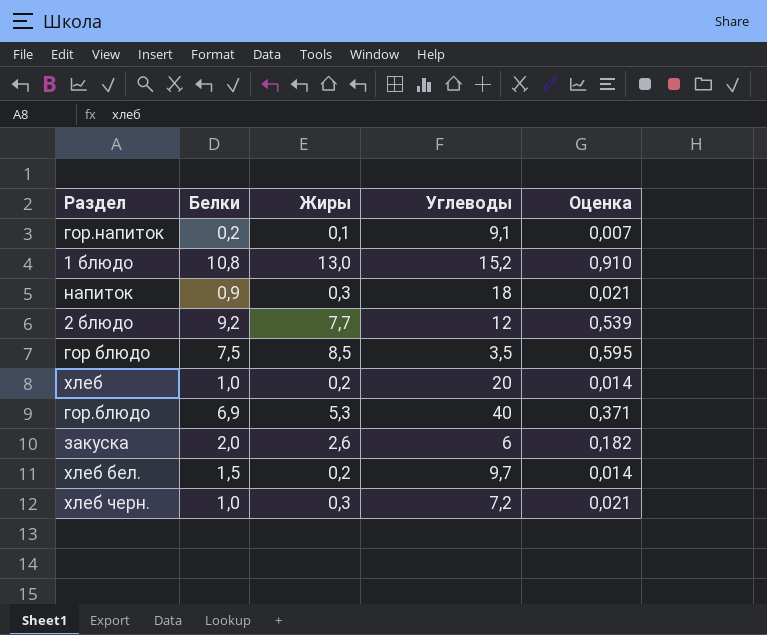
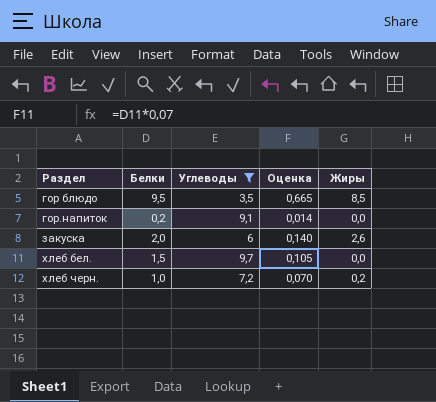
filter: none -> Углеводы <= 9,7
row order: none -> Раздел ascending
column Оценка | formula: [Жиры] * 0,07 -> [Белки] * 0,07
column Жиры | position: 3 -> 5
гор блюдо | Белки: 7,5 -> 9,5
гор.напиток | Жиры: 0,1 -> 0,0
хлеб бел. | Жиры: 0,2 -> 0,0
хлеб черн. | Жиры: 0,3 -> 0,2

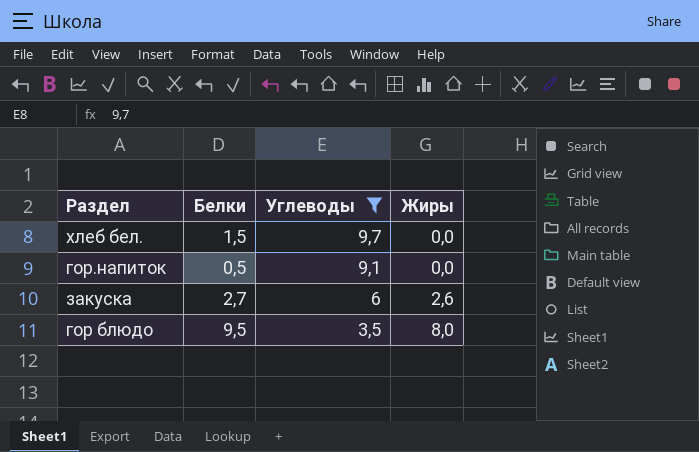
row order: Раздел ascending -> Углеводы descending
column Оценка | formula: [Белки] * 0,07 -> none
row хлеб черн.: 1,0 | 7,2 | 0,070 | 0,2 -> none
гор.напиток | Белки: 0,2 -> 0,5
закуска | Белки: 2,0 -> 2,7
гор блюдо | Жиры: 8,5 -> 8,0

